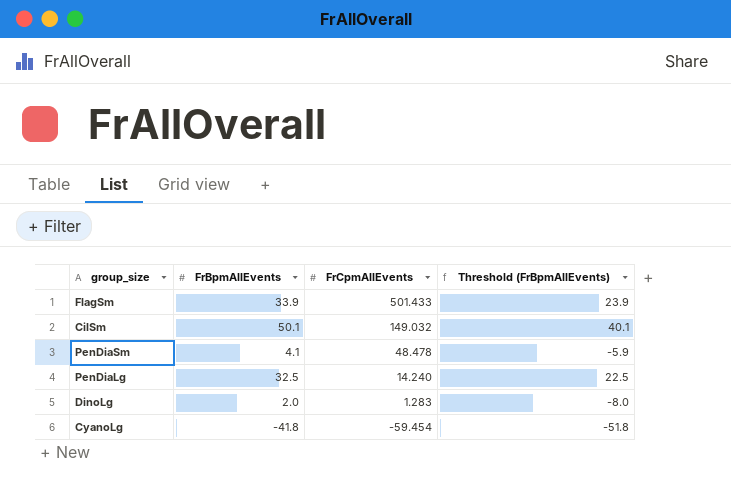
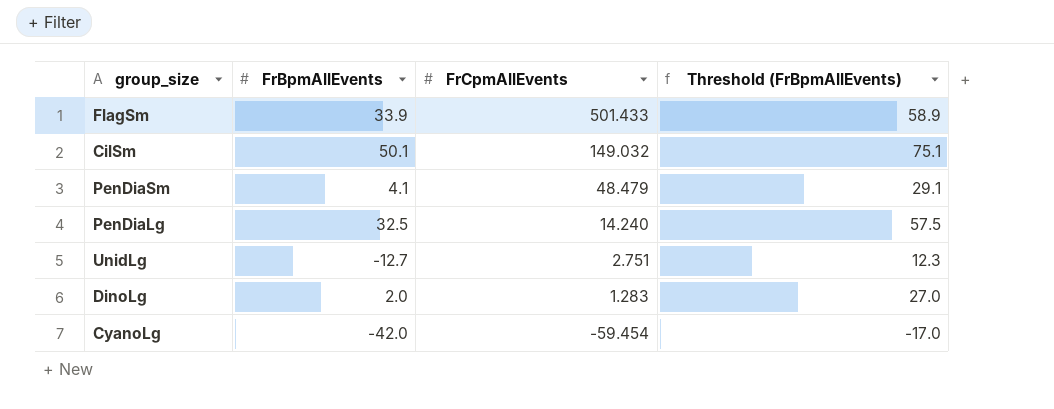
column Threshold (FrBpmAllEvents) | formula: [FrBpmAllEvents] - 10 -> [FrBpmAllEvents] + 25
PenDiaSm | FrCpmAllEvents: 48.478 -> 48.479
row UnidLg: none -> -12.7 | 2.751 | 12.3
CyanoLg | FrBpmAllEvents: -41.8 -> -42.0

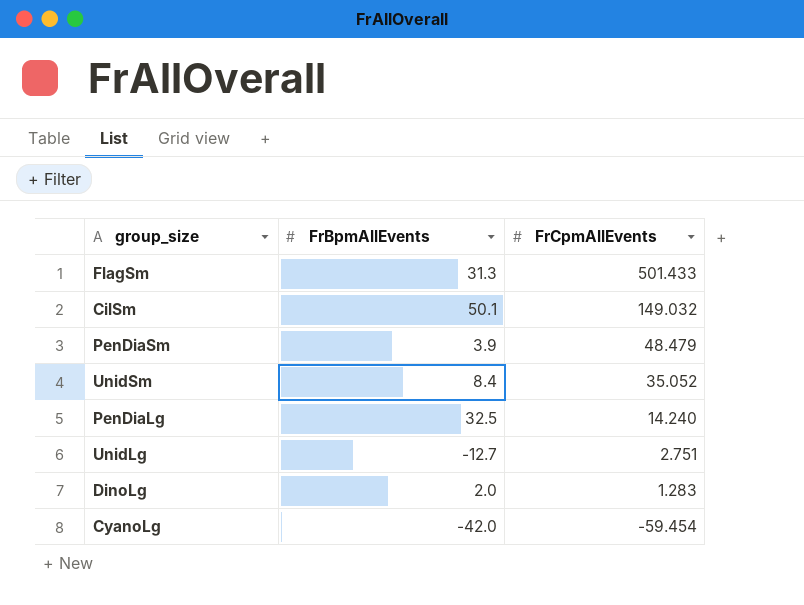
column Threshold (FrBpmAllEvents) | formula: [FrBpmAllEvents] + 25 -> none
FlagSm | FrBpmAllEvents: 33.9 -> 31.3
PenDiaSm | FrBpmAllEvents: 4.1 -> 3.9
row UnidSm: none -> 8.4 | 35.052

